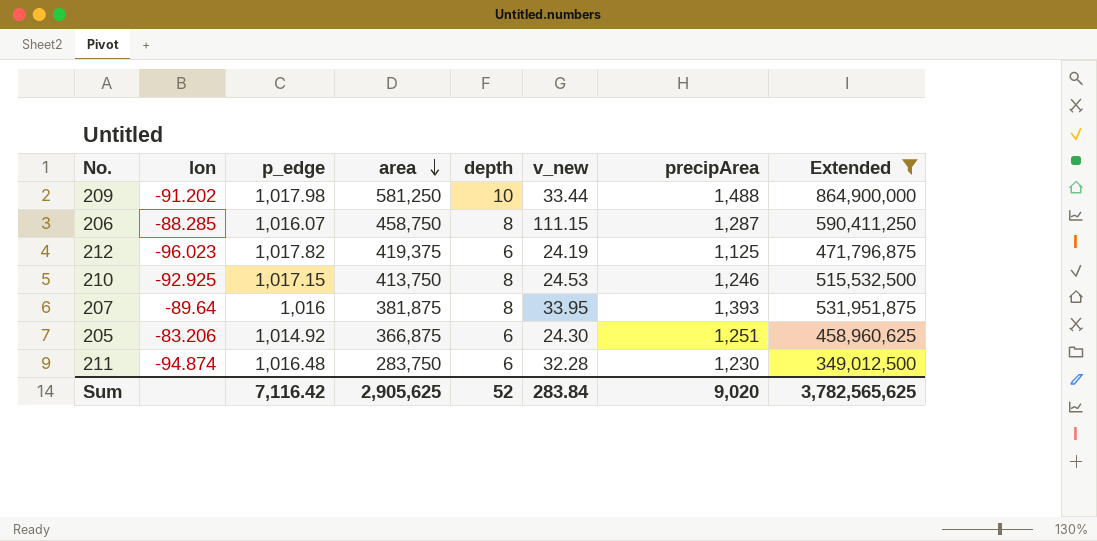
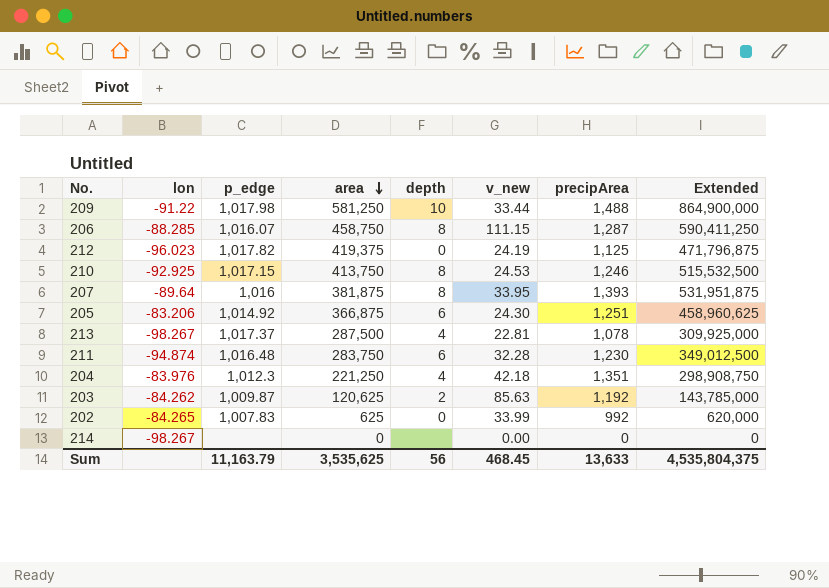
filter: Extended >= 349,012,500 -> none
209 | lon: -91.202 -> -91.22
212 | depth: 6 -> 0
Sum | p_edge: 7,116.42 -> 11,163.79
Sum | area: 2,905,625 -> 3,535,625
Sum | depth: 52 -> 56
Sum | v_new: 283.84 -> 468.45
Sum | precipArea: 9,020 -> 13,633
Sum | Extended: 3,782,565,625 -> 4,535,804,375

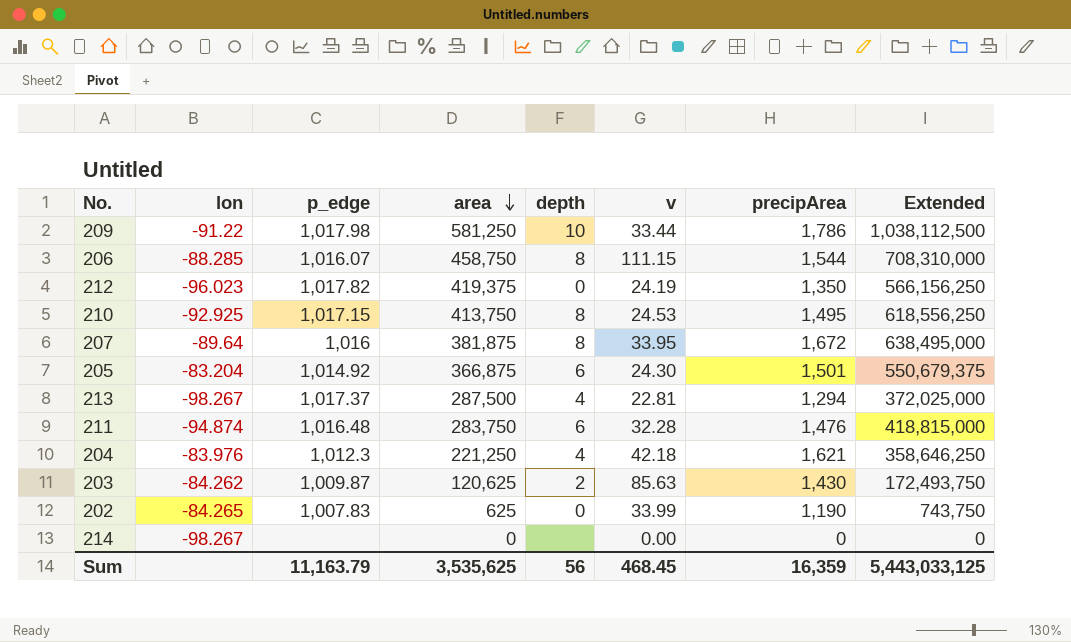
column name: v_new -> v
209 | precipArea: 1,488 -> 1,786
209 | Extended: 864,900,000 -> 1,038,112,500
206 | precipArea: 1,287 -> 1,544
206 | Extended: 590,411,250 -> 708,310,000
212 | precipArea: 1,125 -> 1,350
212 | Extended: 471,796,875 -> 566,156,250
210 | precipArea: 1,246 -> 1,495
210 | Extended: 515,532,500 -> 618,556,250
207 | precipArea: 1,393 -> 1,672
207 | Extended: 531,951,875 -> 638,495,000
205 | lon: -83.206 -> -83.204
205 | precipArea: 1,251 -> 1,501
205 | Extended: 458,960,625 -> 550,679,375
213 | precipArea: 1,078 -> 1,294
213 | Extended: 309,925,000 -> 372,025,000
211 | precipArea: 1,230 -> 1,476
211 | Extended: 349,012,500 -> 418,815,000
204 | precipArea: 1,351 -> 1,621
204 | Extended: 298,908,750 -> 358,646,250
203 | precipArea: 1,192 -> 1,430
203 | Extended: 143,785,000 -> 172,493,750
202 | precipArea: 992 -> 1,190
202 | Extended: 620,000 -> 743,750
Sum | precipArea: 13,633 -> 16,359
Sum | Extended: 4,535,804,375 -> 5,443,033,125

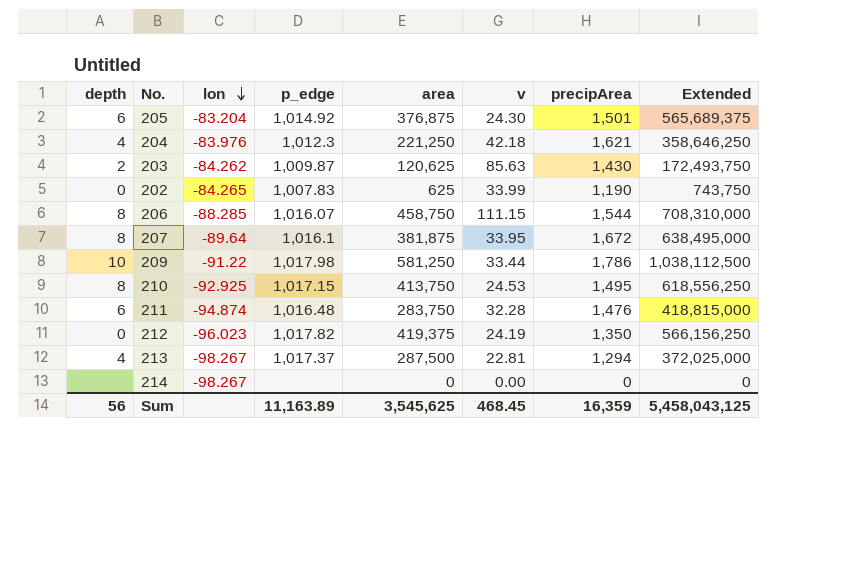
row order: area descending -> lon descending
column depth | position: 5 -> 1
205 | area: 366,875 -> 376,875
205 | Extended: 550,679,375 -> 565,689,375
207 | p_edge: 1,016 -> 1,016.1
Sum | p_edge: 11,163.79 -> 11,163.89
Sum | area: 3,535,625 -> 3,545,625
Sum | Extended: 5,443,033,125 -> 5,458,043,125

